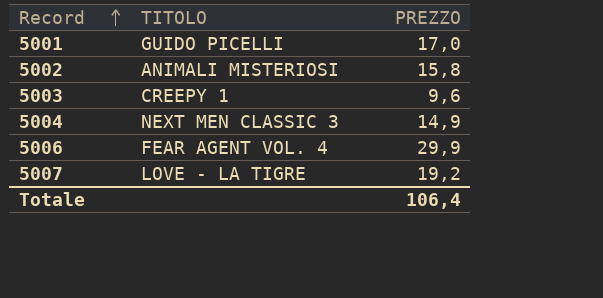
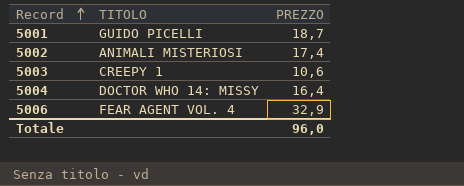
row 5007: LOVE - LA TIGRE | 19,2 -> none
5001 | PREZZO: 17,0 -> 18,7
5002 | PREZZO: 15,8 -> 17,4
5003 | PREZZO: 9,6 -> 10,6
5004 | TITOLO: NEXT MEN CLASSIC 3 -> DOCTOR WHO 14: MISSY
5004 | PREZZO: 14,9 -> 16,4
5006 | PREZZO: 29,9 -> 32,9
Totale | PREZZO: 106,4 -> 96,0

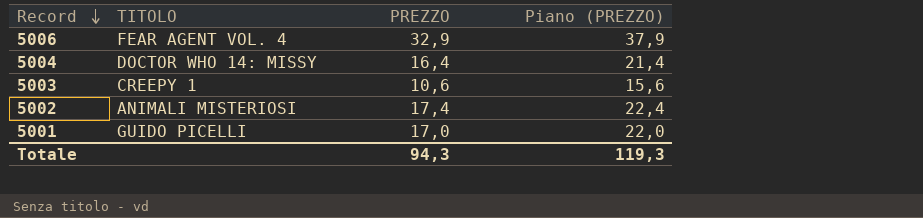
row order: Record ascending -> Record descending
column Piano (PREZZO) | formula: none -> [PREZZO] + 5
5001 | PREZZO: 18,7 -> 17,0
Totale | PREZZO: 96,0 -> 94,3

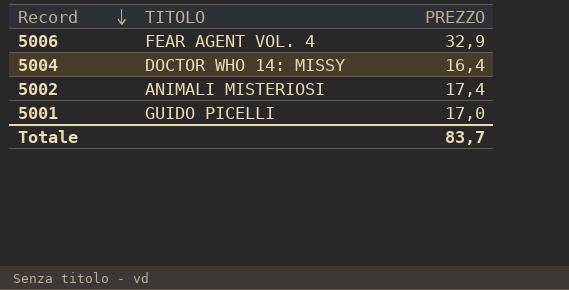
column Piano (PREZZO) | formula: [PREZZO] + 5 -> none
row 5003: CREEPY 1 | 10,6 | 15,6 -> none
Totale | PREZZO: 94,3 -> 83,7

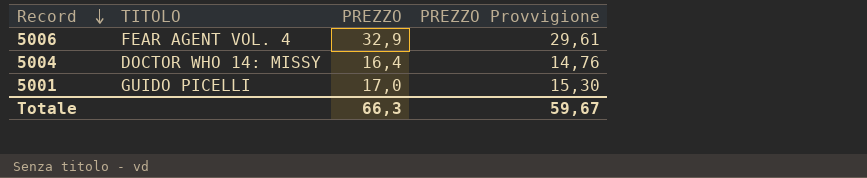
column PREZZO Provvigione | formula: none -> [PREZZO] * 0,9
row 5002: ANIMALI MISTERIOSI | 17,4 -> none
Totale | PREZZO: 83,7 -> 66,3

